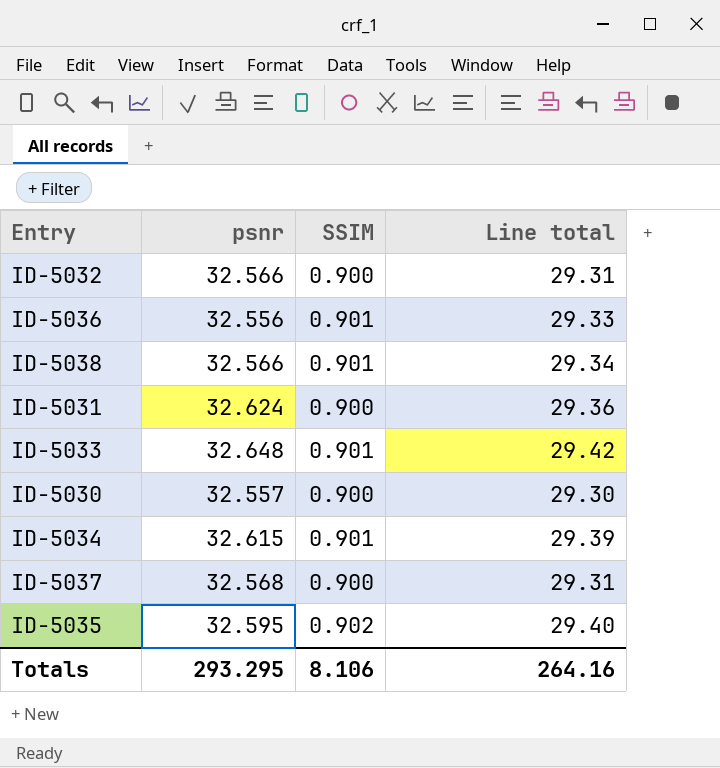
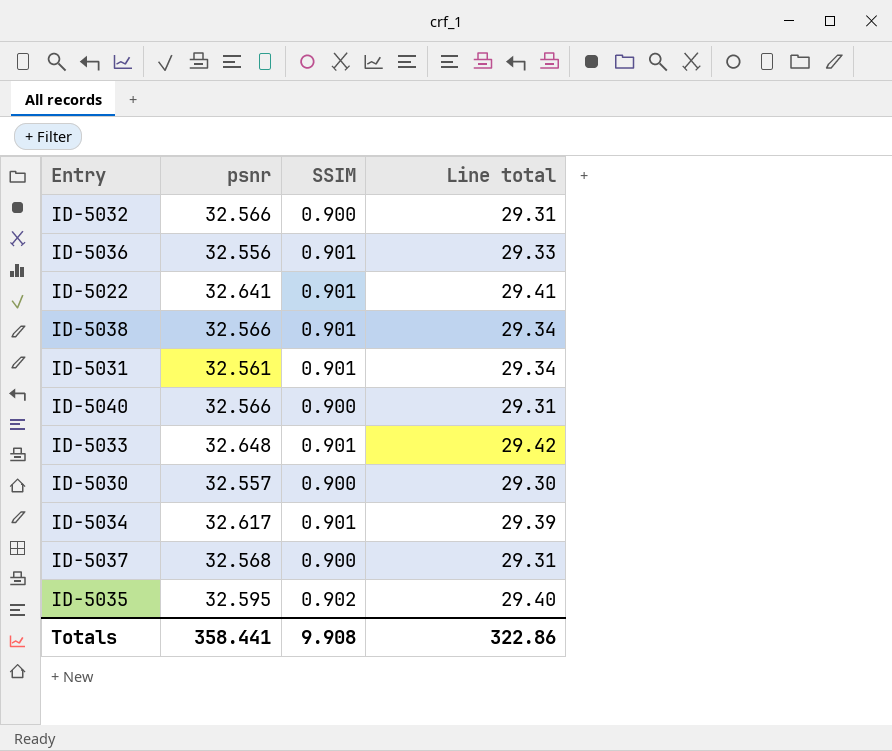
row ID-5022: none -> 32.641 | 0.901 | 29.41
ID-5031 | psnr: 32.624 -> 32.561
ID-5031 | SSIM: 0.900 -> 0.901
ID-5031 | Line total: 29.36 -> 29.34
row ID-5040: none -> 32.566 | 0.900 | 29.31
ID-5034 | psnr: 32.615 -> 32.617
Totals | psnr: 293.295 -> 358.441
Totals | SSIM: 8.106 -> 9.908
Totals | Line total: 264.16 -> 322.86

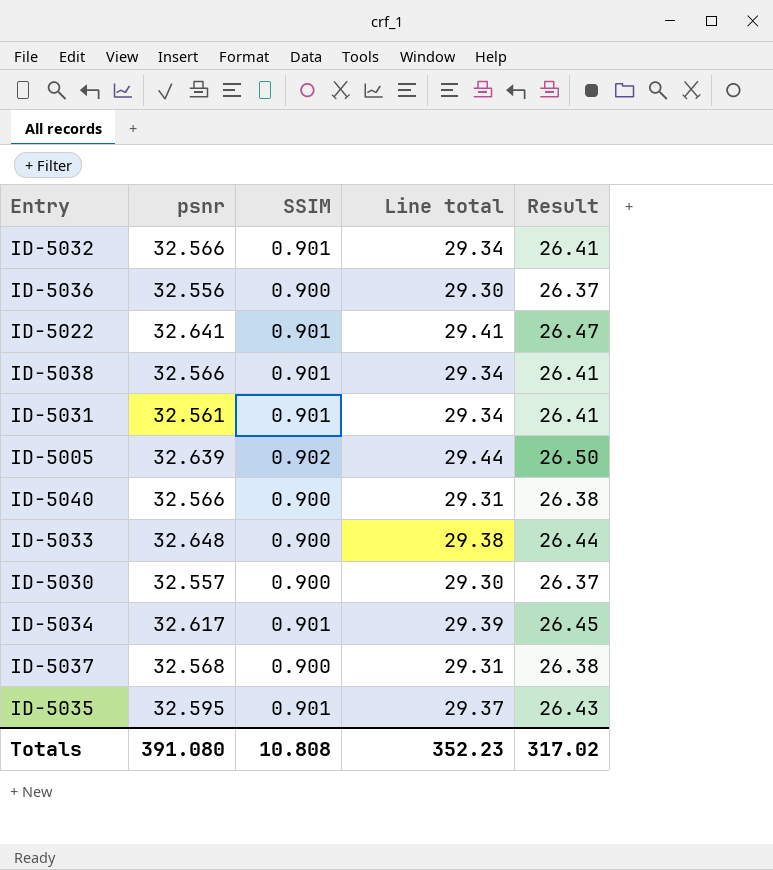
column Result | formula: none -> [Line total] * 0.9
ID-5032 | SSIM: 0.900 -> 0.901
ID-5032 | Line total: 29.31 -> 29.34
ID-5036 | SSIM: 0.901 -> 0.900
ID-5036 | Line total: 29.33 -> 29.30
row ID-5005: none -> 32.639 | 0.902 | 29.44 | 26.50
ID-5033 | SSIM: 0.901 -> 0.900
ID-5033 | Line total: 29.42 -> 29.38
ID-5035 | SSIM: 0.902 -> 0.901
ID-5035 | Line total: 29.40 -> 29.37
Totals | psnr: 358.441 -> 391.080
Totals | SSIM: 9.908 -> 10.808
Totals | Line total: 322.86 -> 352.23

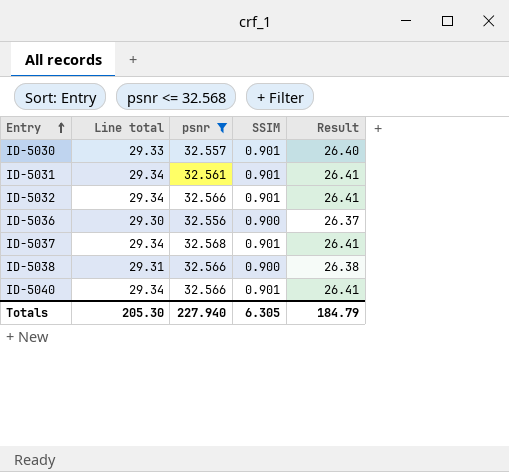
filter: none -> psnr <= 32.568
row order: none -> Entry ascending
column Line total | position: 4 -> 2
ID-5030 | Line total: 29.30 -> 29.33
ID-5030 | SSIM: 0.900 -> 0.901
ID-5030 | Result: 26.37 -> 26.40
ID-5037 | Line total: 29.31 -> 29.34
ID-5037 | SSIM: 0.900 -> 0.901
ID-5037 | Result: 26.38 -> 26.41
ID-5038 | Line total: 29.34 -> 29.31
ID-5038 | SSIM: 0.901 -> 0.900
ID-5038 | Result: 26.41 -> 26.38
ID-5040 | Line total: 29.31 -> 29.34
ID-5040 | SSIM: 0.900 -> 0.901
ID-5040 | Result: 26.38 -> 26.41
Totals | Line total: 352.23 -> 205.30
Totals | psnr: 391.080 -> 227.940
Totals | SSIM: 10.808 -> 6.305
Totals | Result: 317.02 -> 184.79

